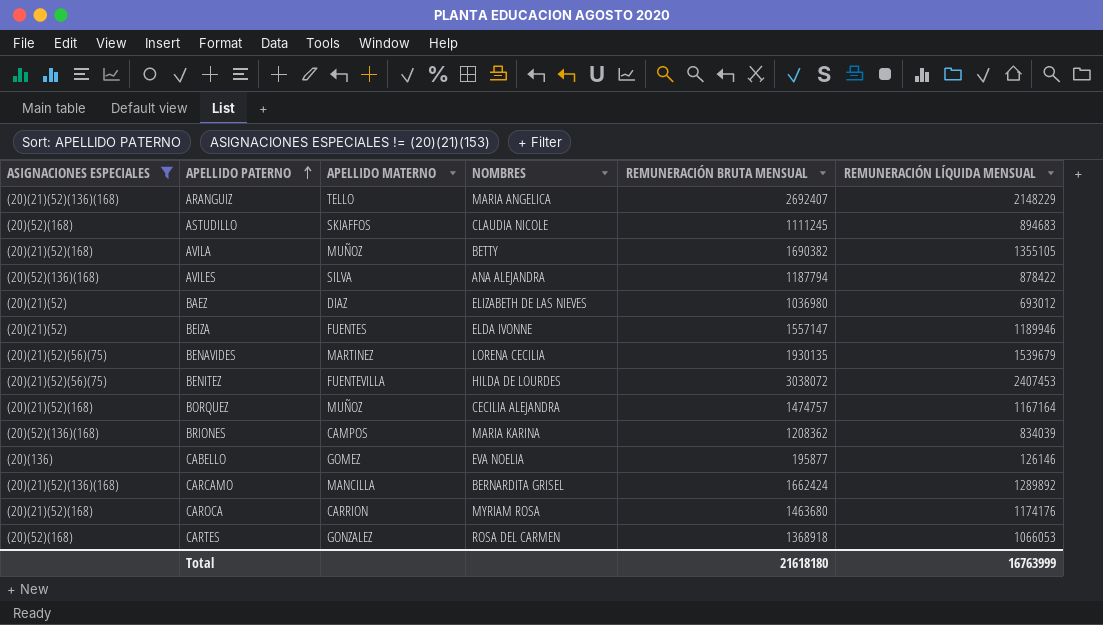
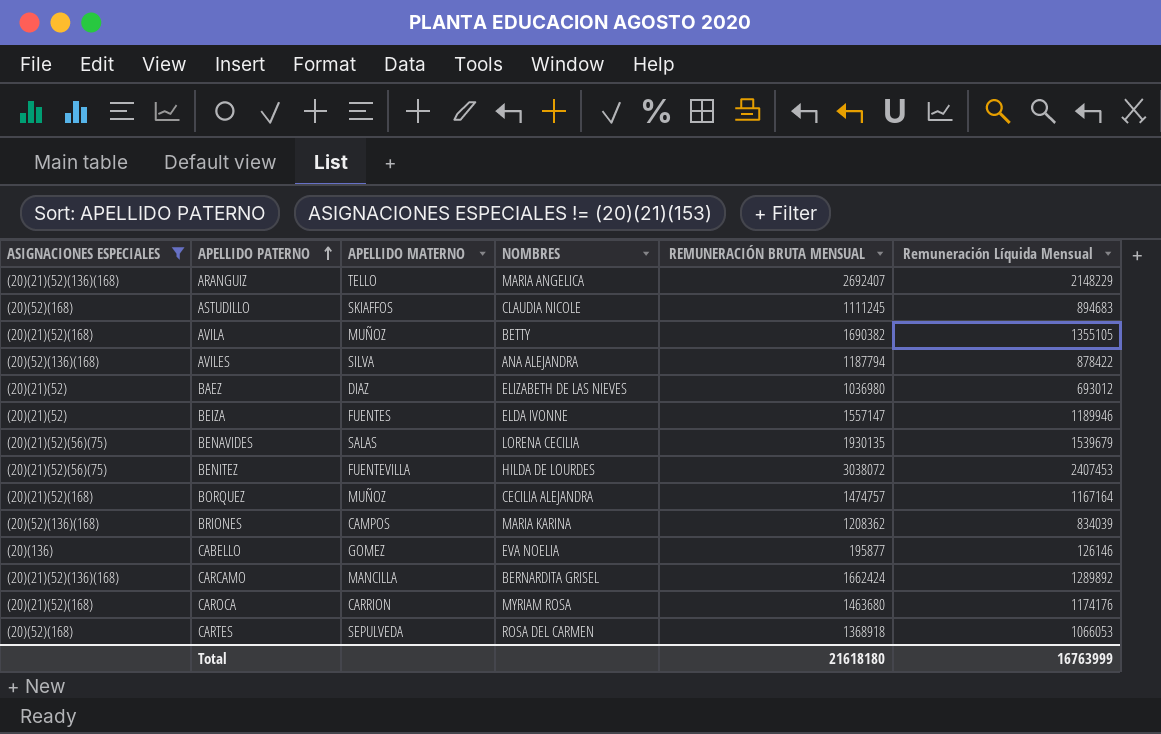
column name: REMUNERACIÓN LÍQUIDA MENSUAL -> Remuneración Líquida Mensual
BENAVIDES | APELLIDO MATERNO: MARTINEZ -> SALAS
CARTES | APELLIDO MATERNO: GONZALEZ -> SEPULVEDA

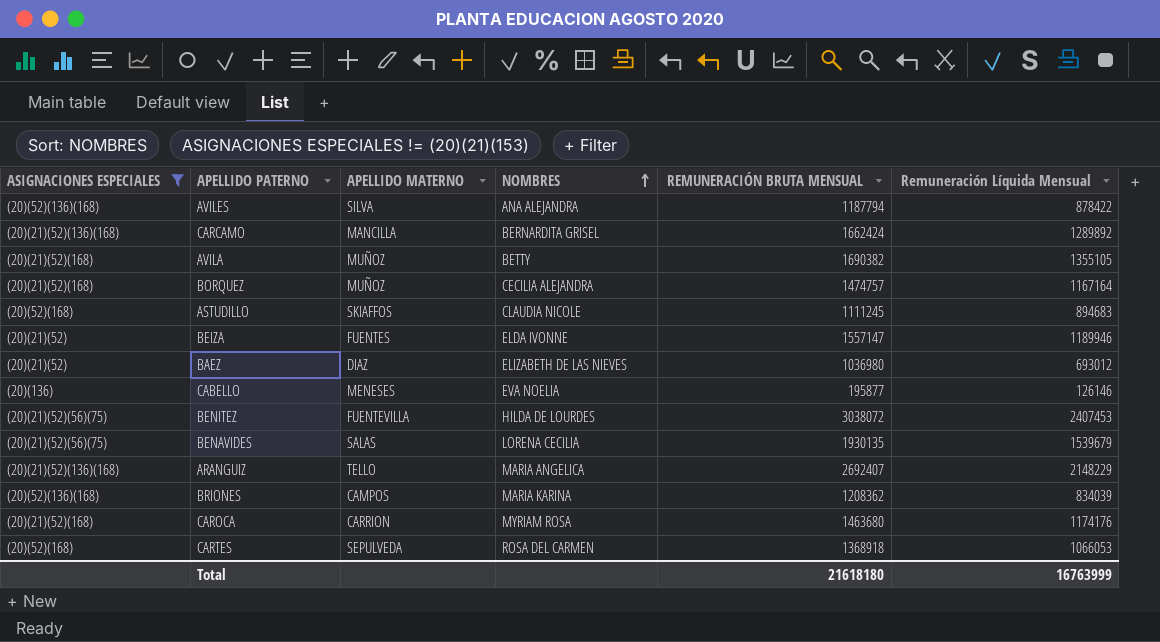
row order: APELLIDO PATERNO ascending -> NOMBRES ascending
CABELLO | APELLIDO MATERNO: GOMEZ -> MENESES

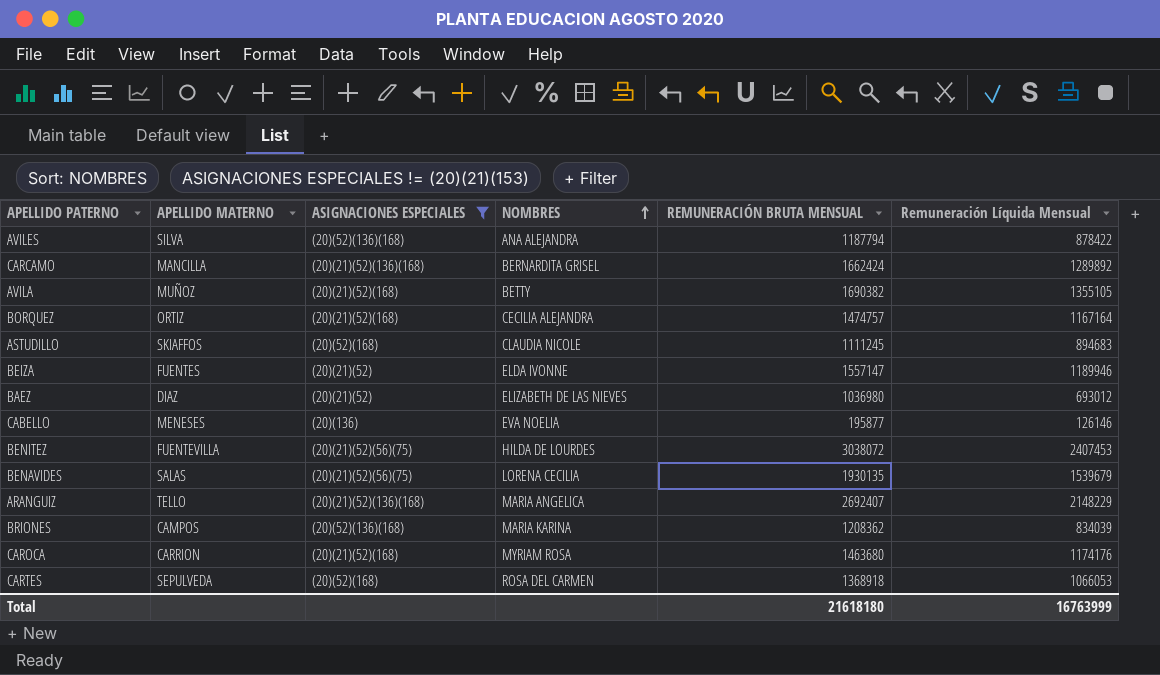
column ASIGNACIONES ESPECIALES | position: 1 -> 3
BORQUEZ | APELLIDO MATERNO: MUÑOZ -> ORTIZ

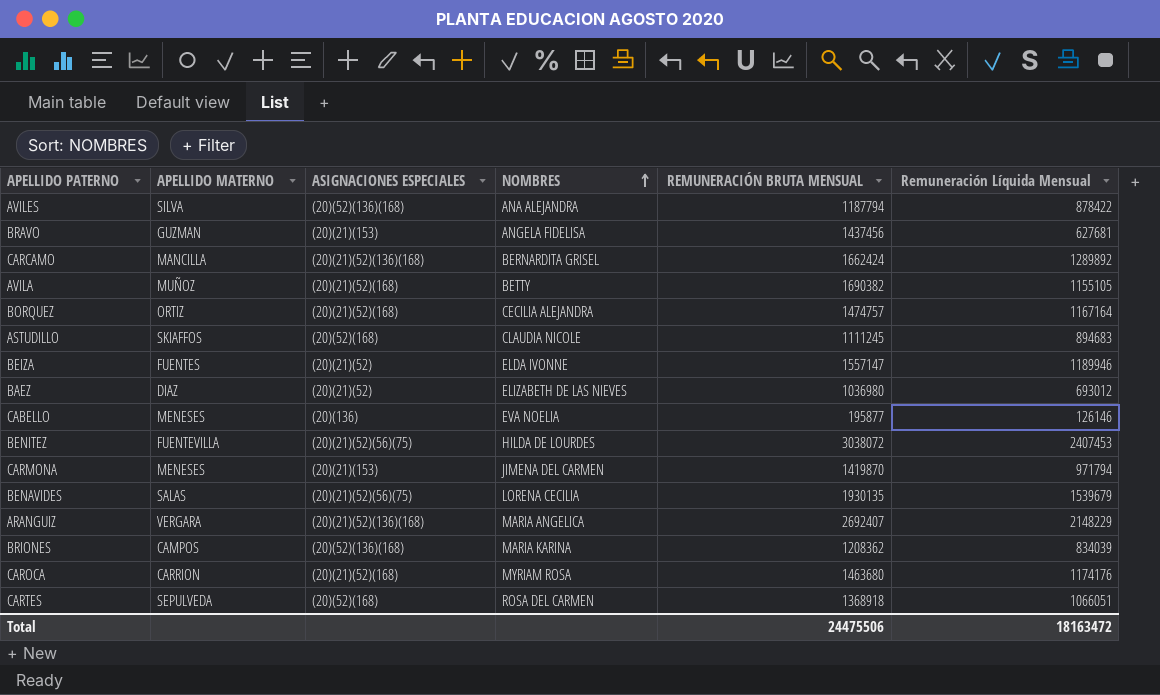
filter: ASIGNACIONES ESPECIALES != (20)(21)(153) -> none
AVILA | Remuneración Líquida Mensual: 1355105 -> 1155105
ARANGUIZ | APELLIDO MATERNO: TELLO -> VERGARA
CARTES | Remuneración Líquida Mensual: 1066053 -> 1066051
Total | REMUNERACIÓN BRUTA MENSUAL: 21618180 -> 24475506
Total | Remuneración Líquida Mensual: 16763999 -> 18163472

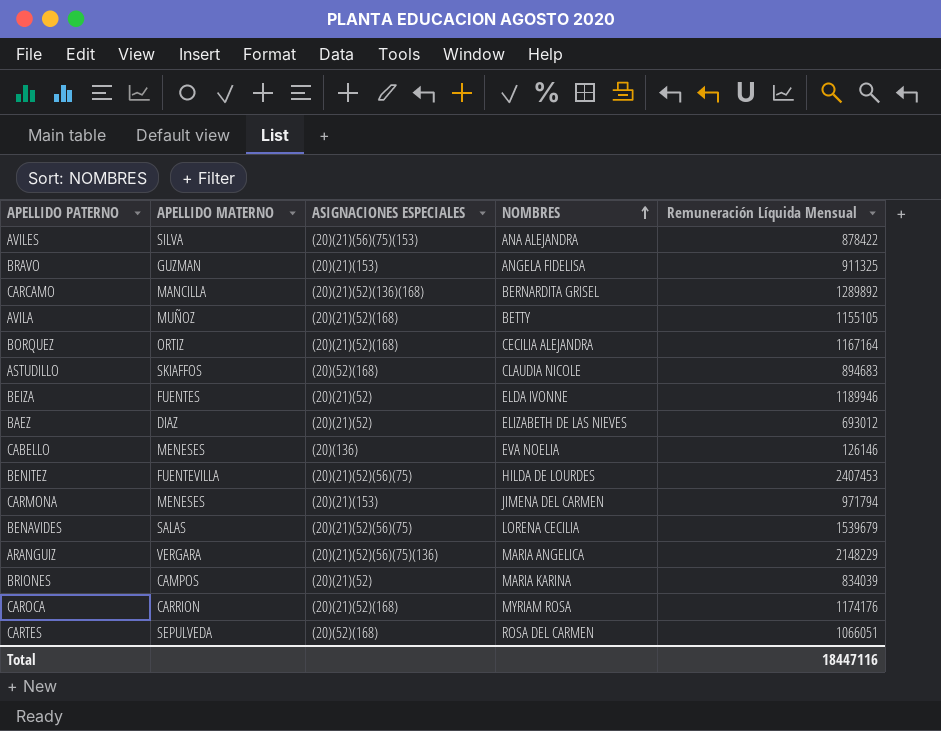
column REMUNERACIÓN BRUTA MENSUAL | position: 5 -> none
AVILES | ASIGNACIONES ESPECIALES: (20)(52)(136)(168) -> (20)(21)(56)(75)(153)
BRAVO | Remuneración Líquida Mensual: 627681 -> 911325
ARANGUIZ | ASIGNACIONES ESPECIALES: (20)(21)(52)(136)(168) -> (20)(21)(52)(56)(75)(136)
BRIONES | ASIGNACIONES ESPECIALES: (20)(52)(136)(168) -> (20)(21)(52)
Total | Remuneración Líquida Mensual: 18163472 -> 18447116

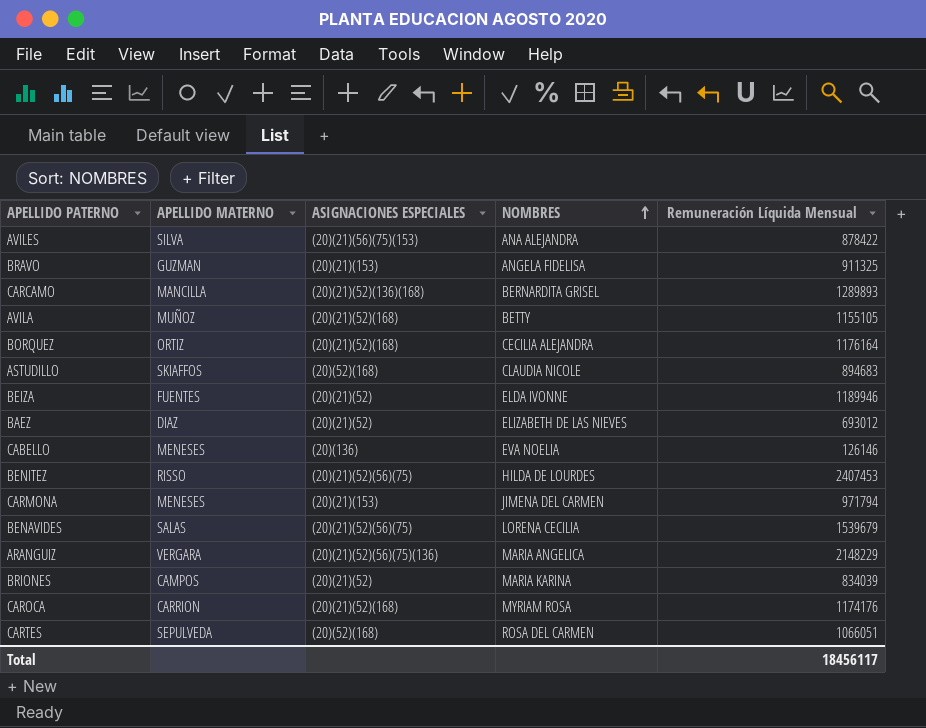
CARCAMO | Remuneración Líquida Mensual: 1289892 -> 1289893
BORQUEZ | Remuneración Líquida Mensual: 1167164 -> 1176164
BENITEZ | APELLIDO MATERNO: FUENTEVILLA -> RISSO
Total | Remuneración Líquida Mensual: 18447116 -> 18456117

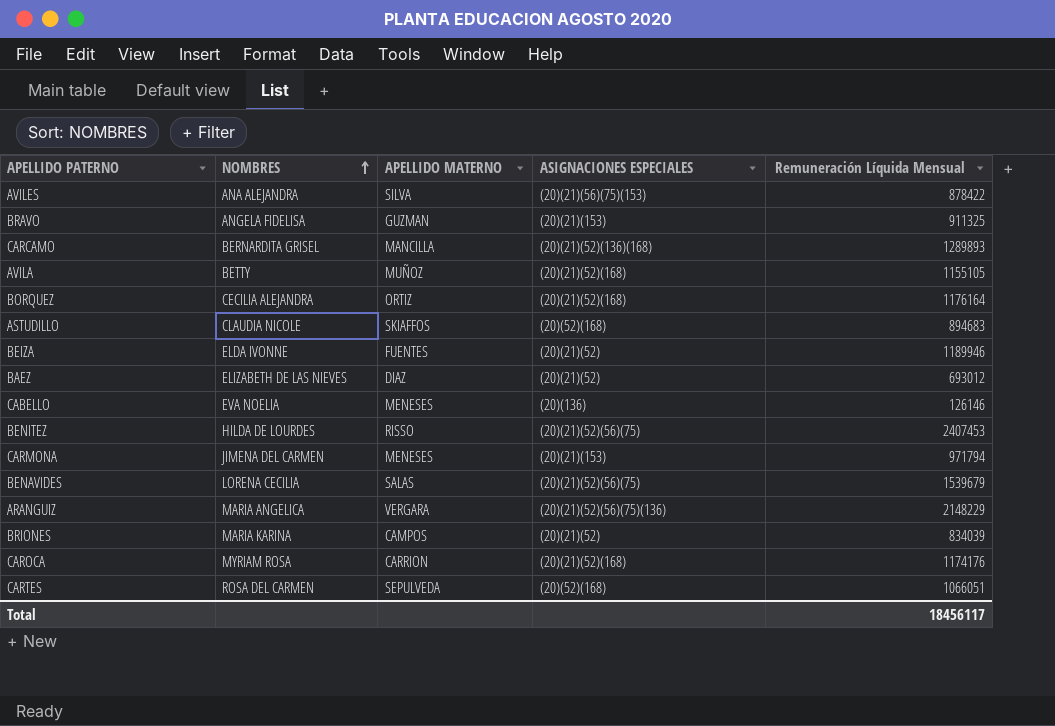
column NOMBRES | position: 4 -> 2

